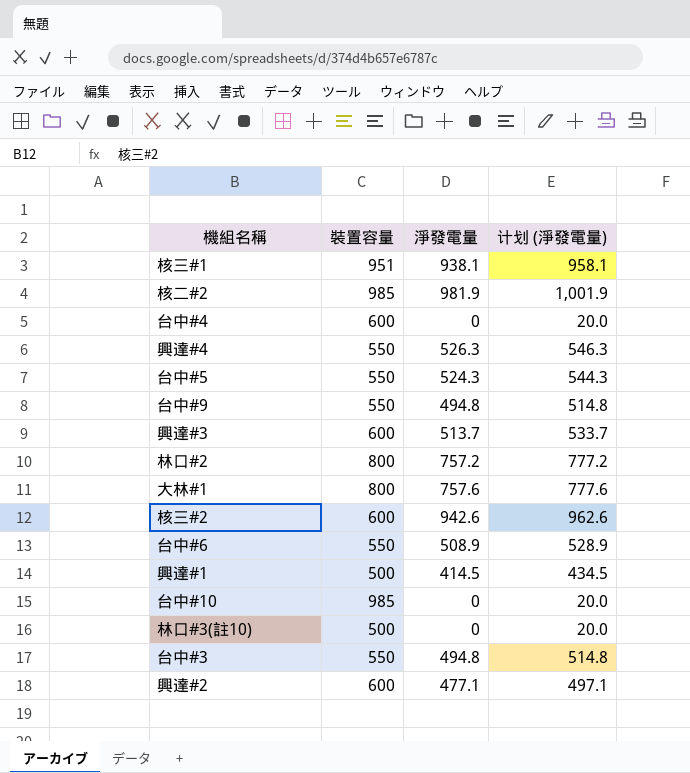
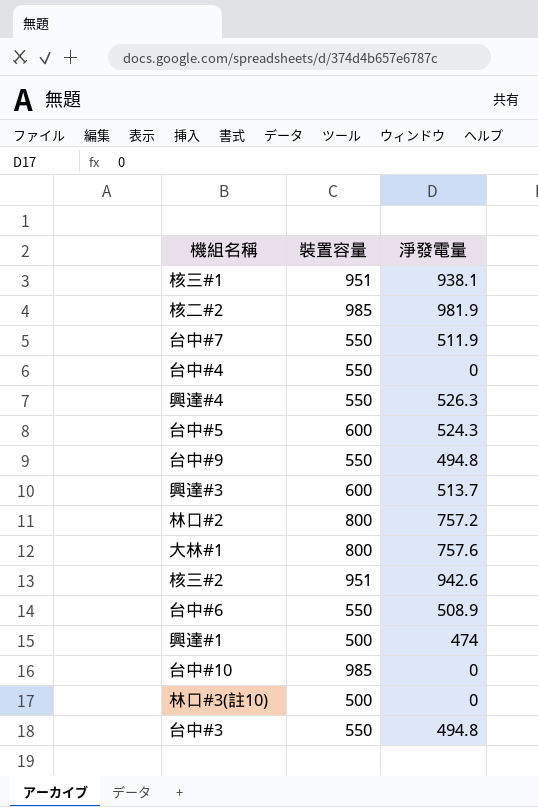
column 计划 (淨發電量) | formula: [淨發電量] + 20 -> none
row 興達#2: 600 | 477.1 | 497.1 -> none
row 台中#7: none -> 550 | 511.9
台中#4 | 裝置容量: 600 -> 550
台中#5 | 裝置容量: 550 -> 600
核三#2 | 裝置容量: 600 -> 951
興達#1 | 淨發電量: 414.5 -> 474

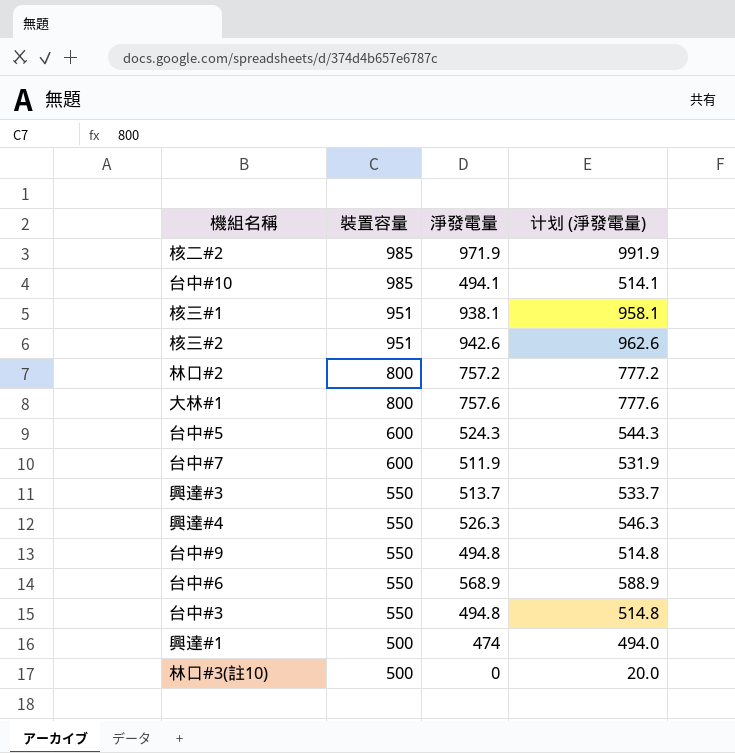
row order: none -> 裝置容量 descending
column 计划 (淨發電量) | formula: none -> [淨發電量] + 20
row 台中#4: 550 | 0 -> none
核二#2 | 淨發電量: 981.9 -> 971.9
台中#10 | 淨發電量: 0 -> 494.1
台中#7 | 裝置容量: 550 -> 600
興達#3 | 裝置容量: 600 -> 550
台中#6 | 淨發電量: 508.9 -> 568.9

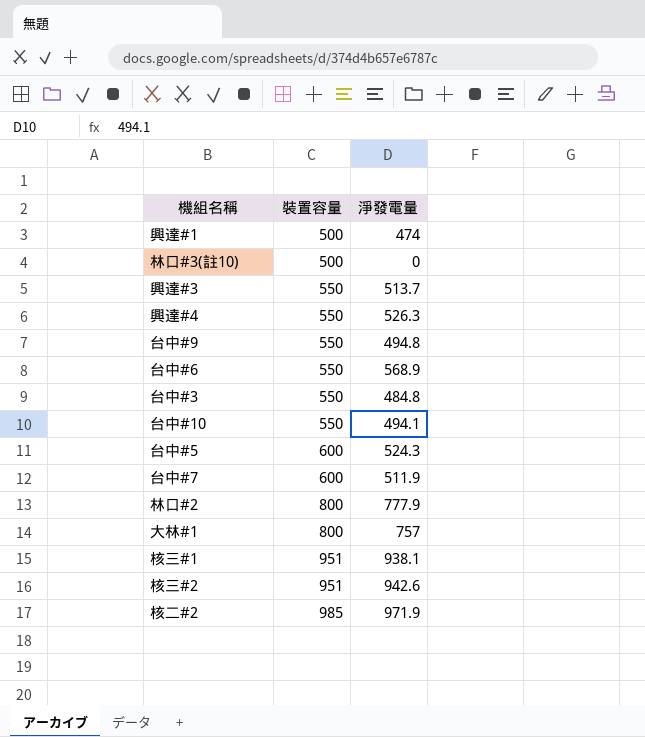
row order: 裝置容量 descending -> 裝置容量 ascending
column 计划 (淨發電量) | formula: [淨發電量] + 20 -> none
台中#3 | 淨發電量: 494.8 -> 484.8
台中#10 | 裝置容量: 985 -> 550
林口#2 | 淨發電量: 757.2 -> 777.9
大林#1 | 淨發電量: 757.6 -> 757

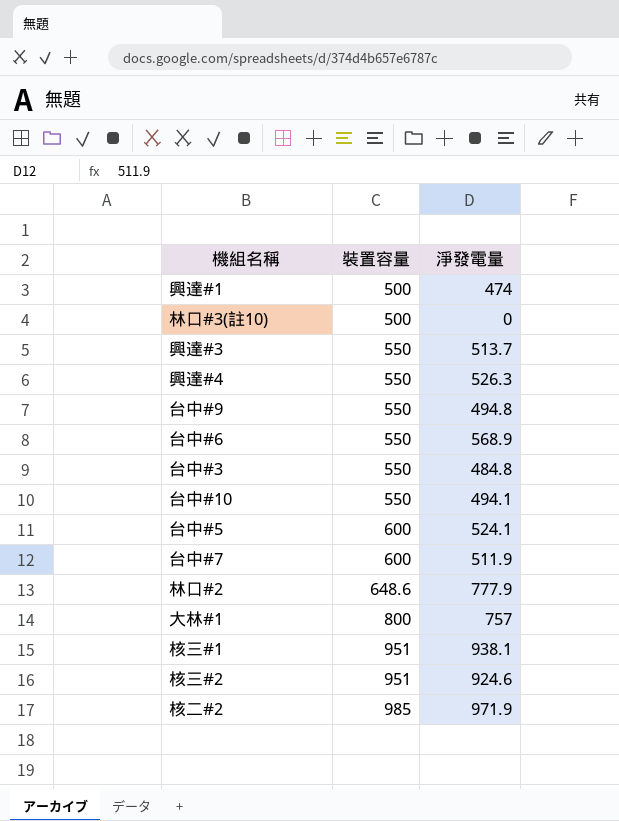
台中#5 | 淨發電量: 524.3 -> 524.1
林口#2 | 裝置容量: 800 -> 648.6
核三#2 | 淨發電量: 942.6 -> 924.6

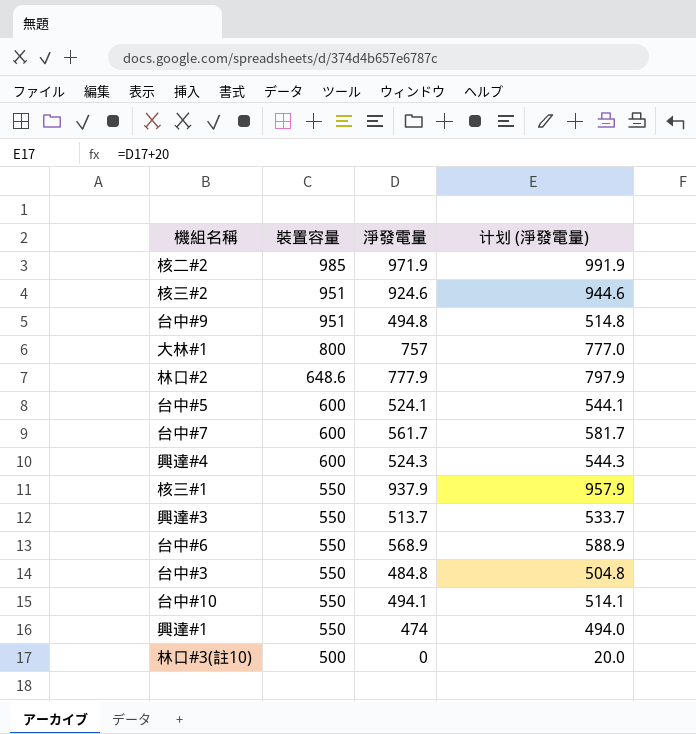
row order: 裝置容量 ascending -> 裝置容量 descending
column 计划 (淨發電量) | formula: none -> [淨發電量] + 20
台中#9 | 裝置容量: 550 -> 951
台中#7 | 淨發電量: 511.9 -> 561.7
興達#4 | 裝置容量: 550 -> 600
興達#4 | 淨發電量: 526.3 -> 524.3
核三#1 | 裝置容量: 951 -> 550
核三#1 | 淨發電量: 938.1 -> 937.9
興達#1 | 裝置容量: 500 -> 550

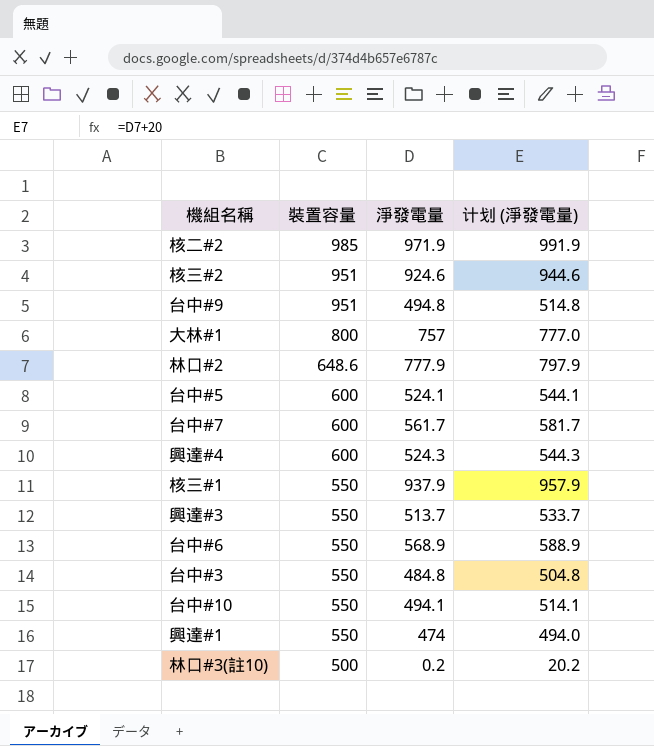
林口#3(註10) | 淨發電量: 0 -> 0.2
林口#3(註10) | 计划 (淨發電量): 20.0 -> 20.2

